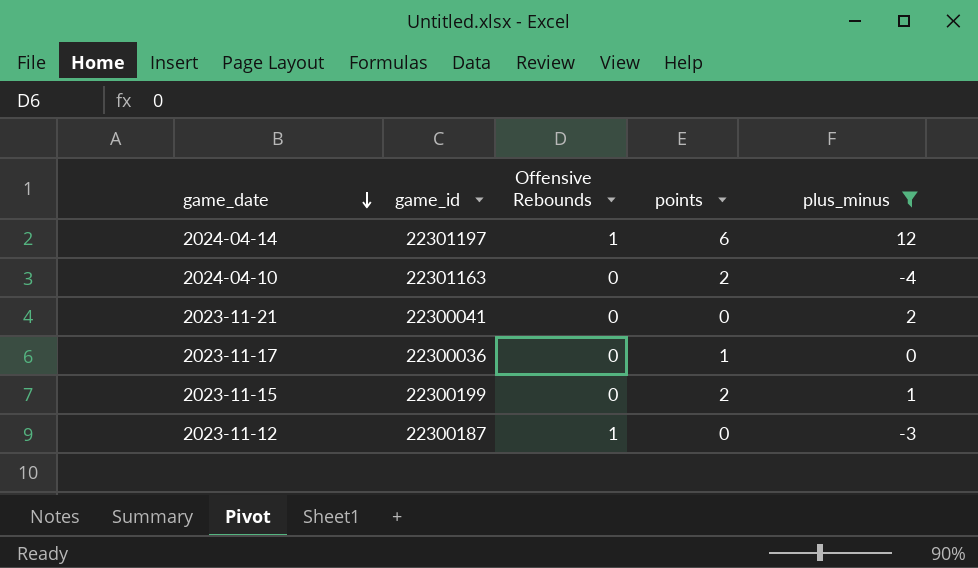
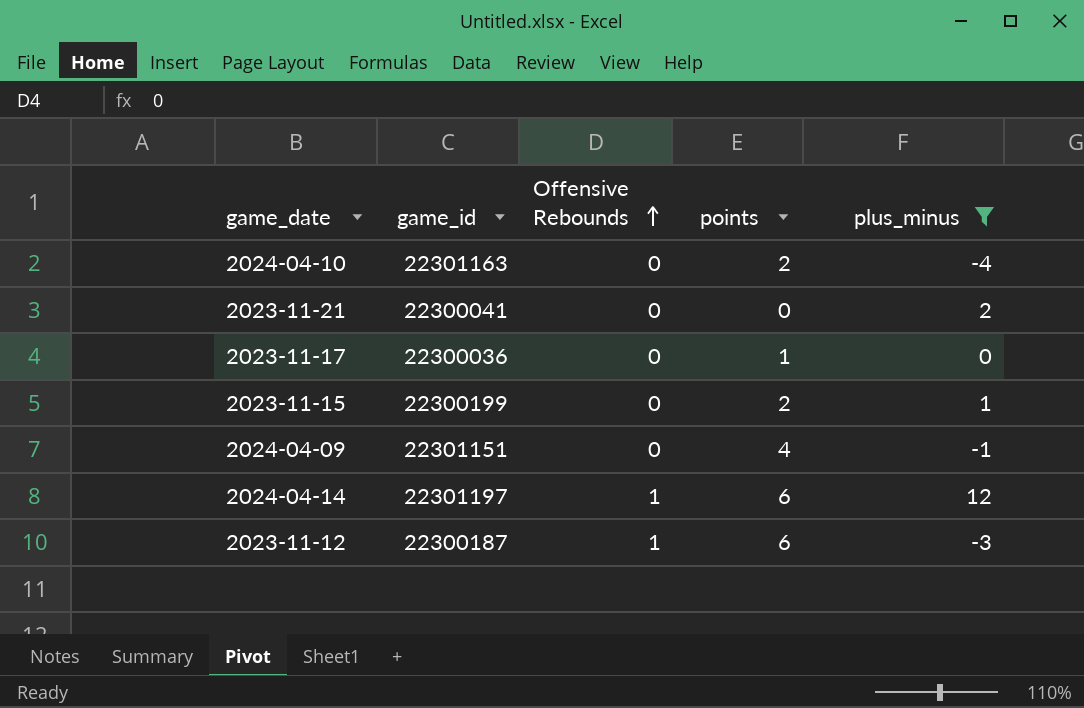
row order: game_date descending -> Offensive Rebounds ascending
row 2024-04-09: none -> 22301151 | 0 | 4 | -1
2023-11-12 | points: 0 -> 6

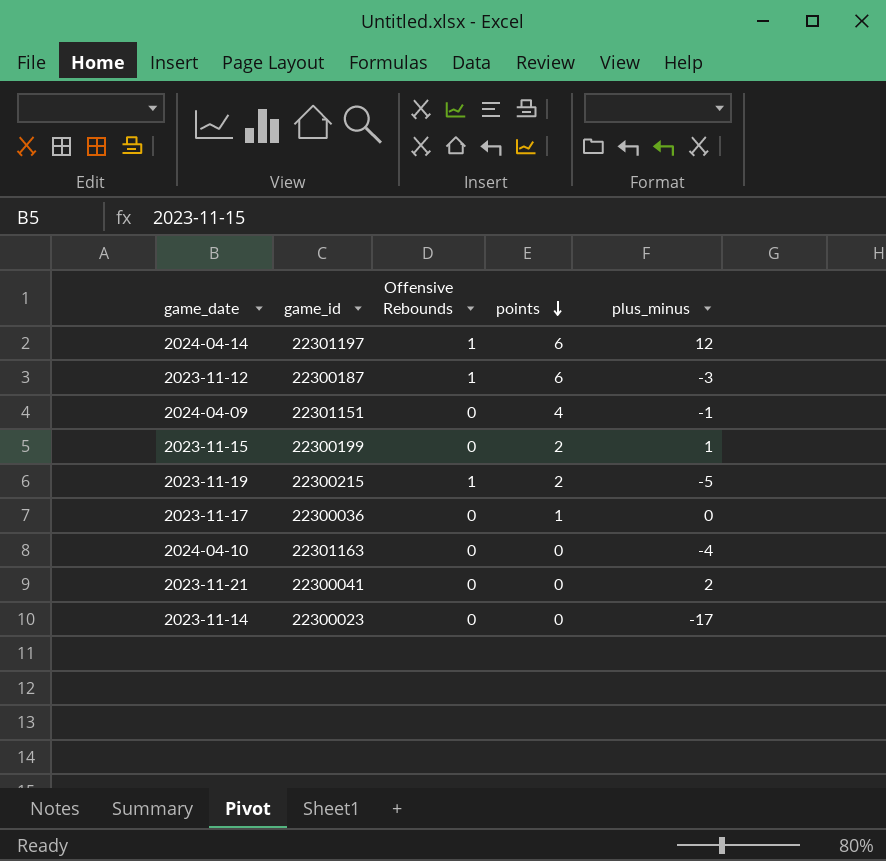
filter: plus_minus >= -4 -> none
row order: Offensive Rebounds ascending -> points descending
2024-04-10 | points: 2 -> 0

